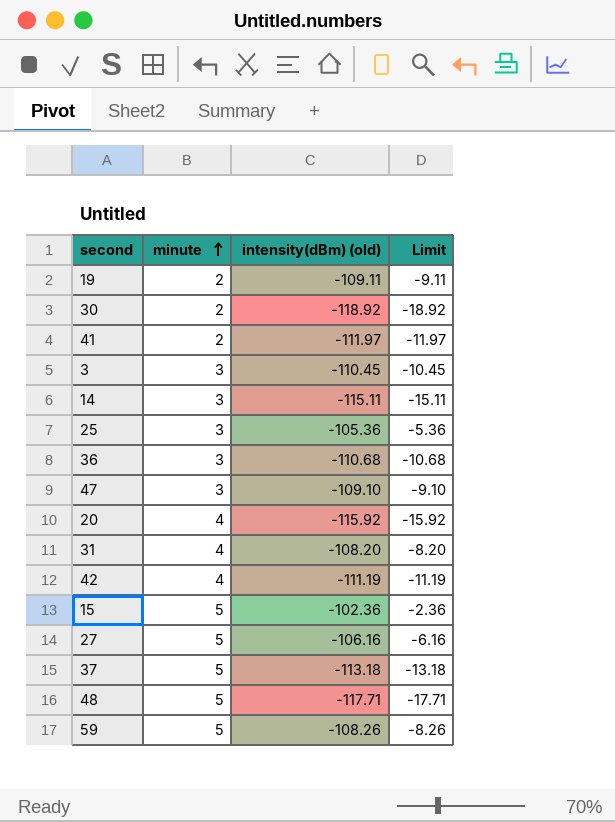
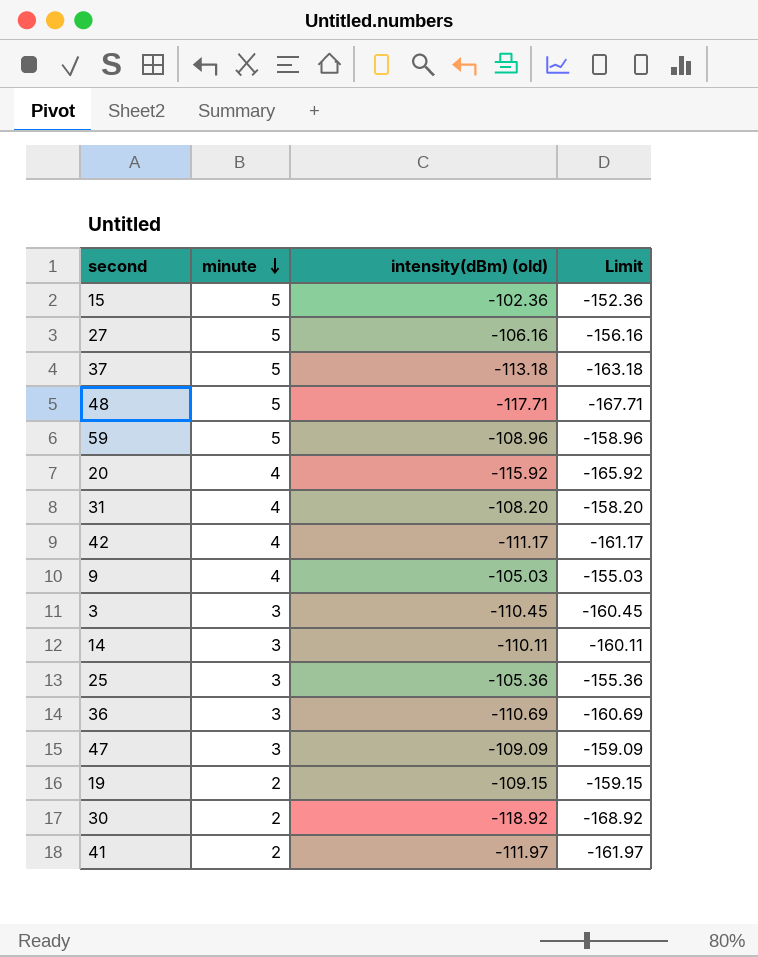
row order: minute ascending -> minute descending
column Limit | formula: [intensity(dBm) (old)] + 100 -> [intensity(dBm) (old)] - 50
59 | intensity(dBm) (old): -108.26 -> -108.96
42 | intensity(dBm) (old): -111.19 -> -111.17
row 9: none -> 4 | -105.03 | -155.03
14 | intensity(dBm) (old): -115.11 -> -110.11
36 | intensity(dBm) (old): -110.68 -> -110.69
47 | intensity(dBm) (old): -109.10 -> -109.09
19 | intensity(dBm) (old): -109.11 -> -109.15

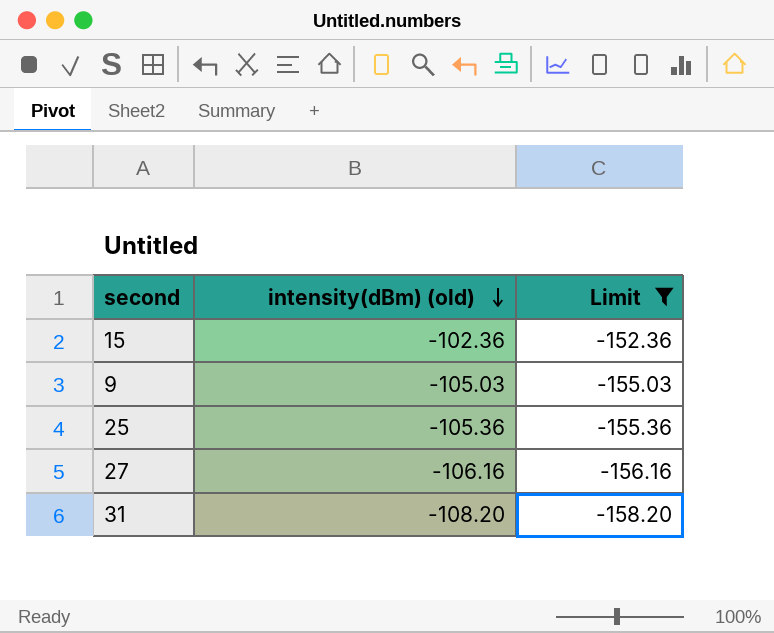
filter: none -> Limit >= -158.20
row order: minute descending -> intensity(dBm) (old) descending
column minute | position: 2 -> none

